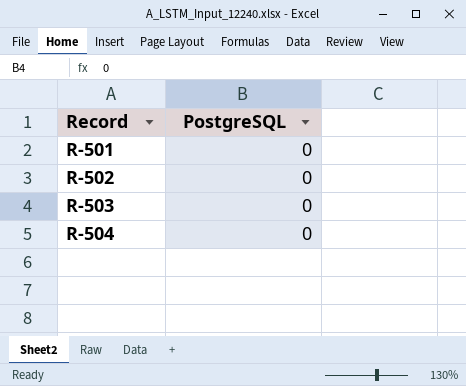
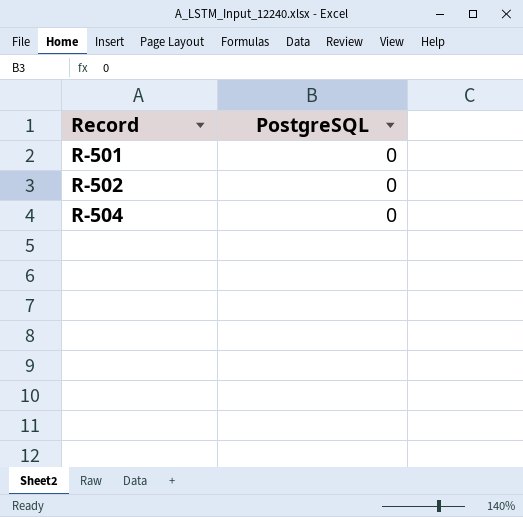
row R-503: 0 -> none

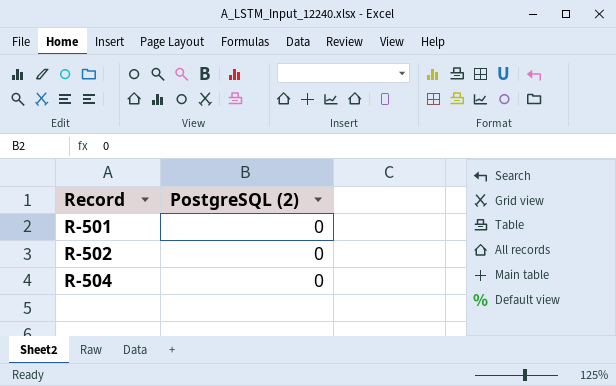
column name: PostgreSQL -> PostgreSQL (2)

